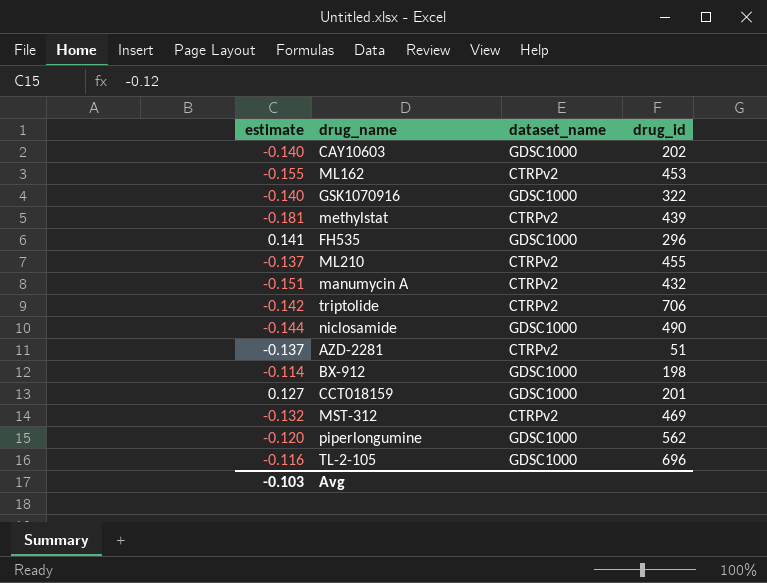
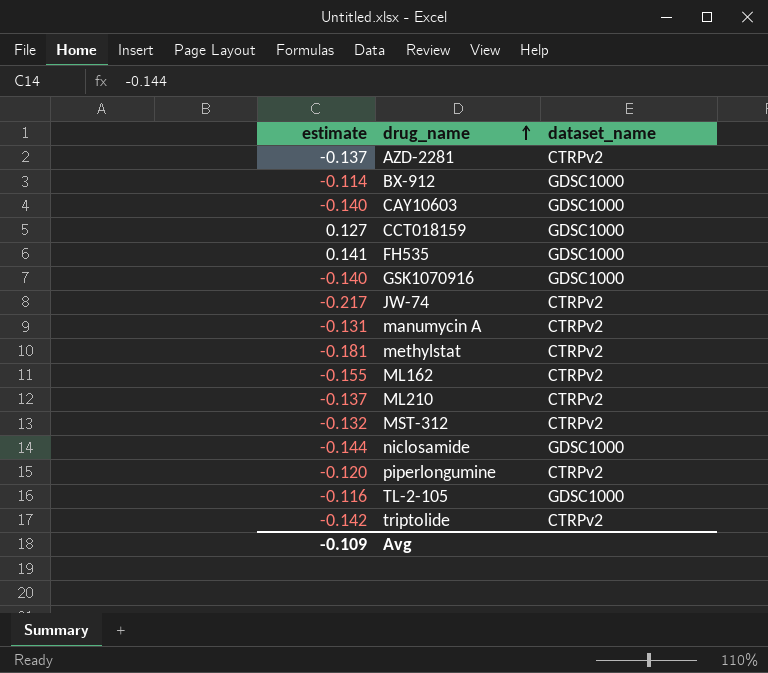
row order: none -> drug_name ascending
column drug_id | position: 4 -> none
row JW-74: none -> -0.217 | CTRPv2
manumycin A | estimate: -0.151 -> -0.131
piperlongumine | dataset_name: GDSC1000 -> CTRPv2
Avg | estimate: -0.103 -> -0.109

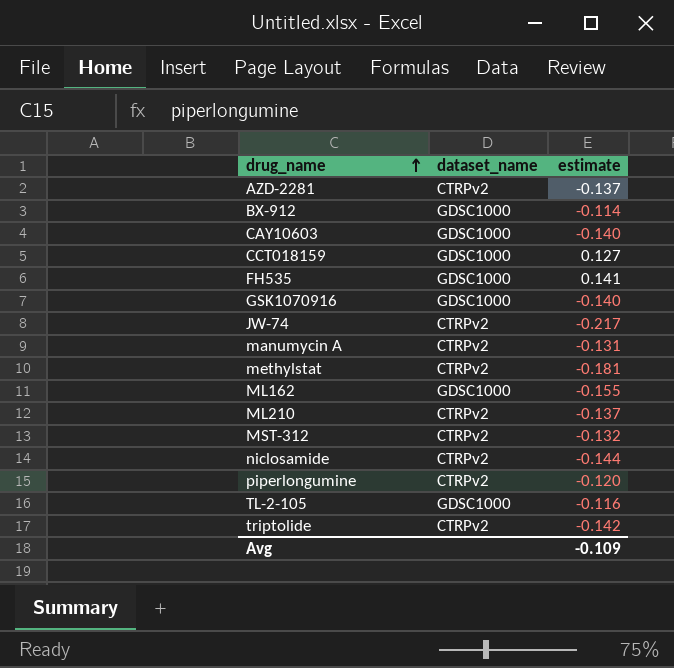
column estimate | position: 1 -> 3
ML162 | dataset_name: CTRPv2 -> GDSC1000
niclosamide | dataset_name: GDSC1000 -> CTRPv2

